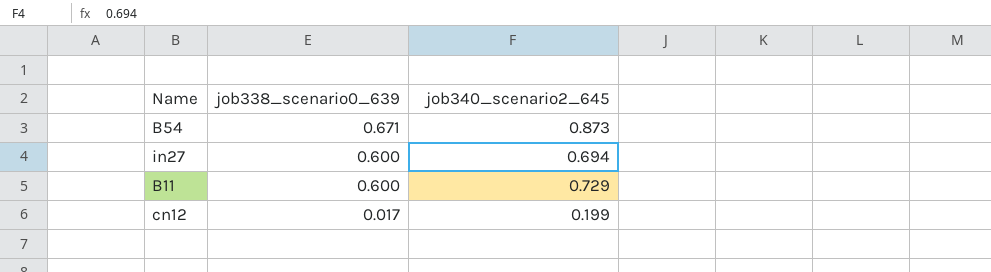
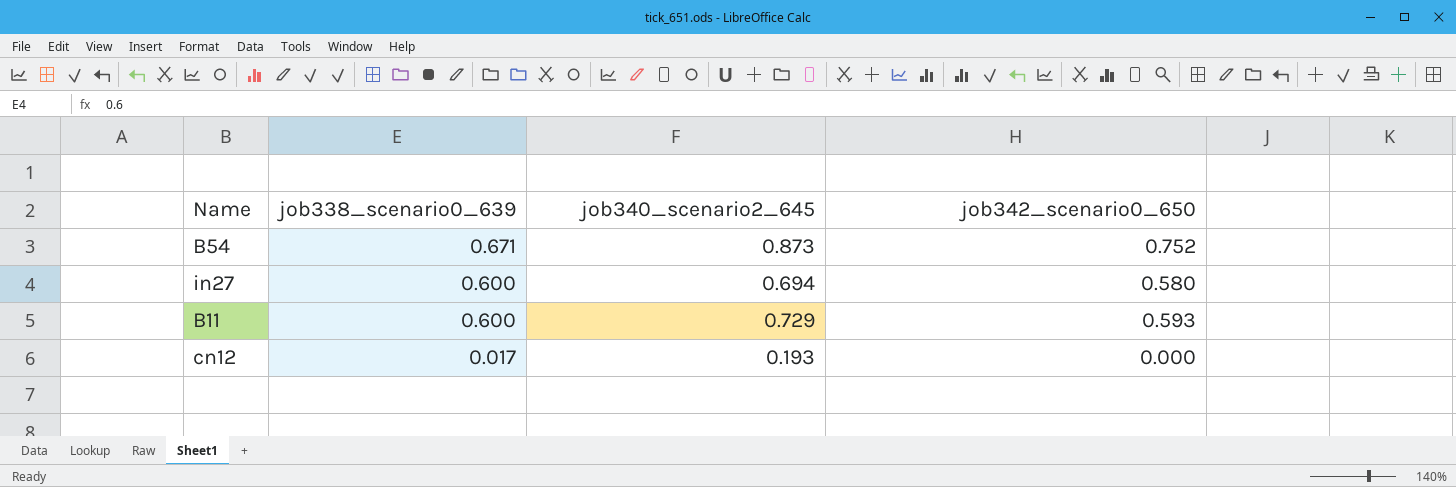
column job342_scenario0_650 | position: none -> 4
cn12 | job340_scenario2_645: 0.199 -> 0.193

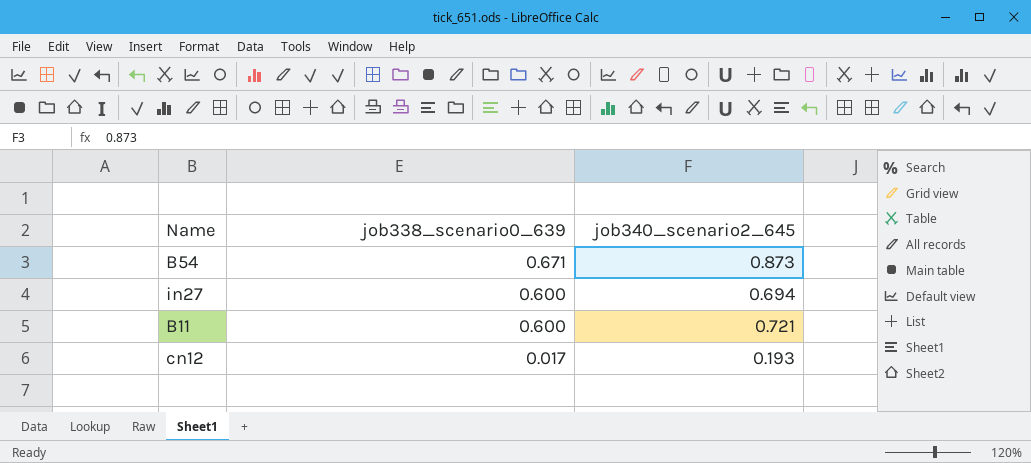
column job342_scenario0_650 | position: 4 -> none
B11 | job340_scenario2_645: 0.729 -> 0.721

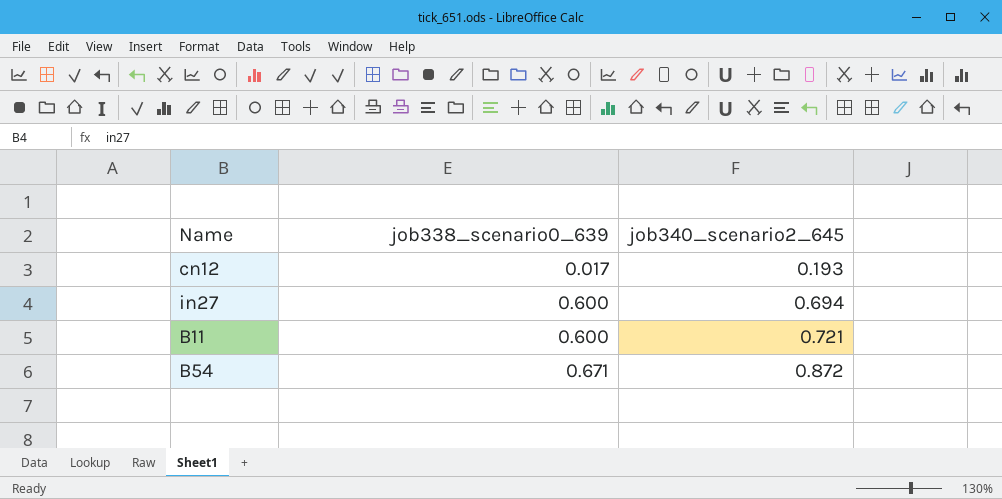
row order: job338_scenario0_639 descending -> job338_scenario0_639 ascending
B54 | job340_scenario2_645: 0.873 -> 0.872

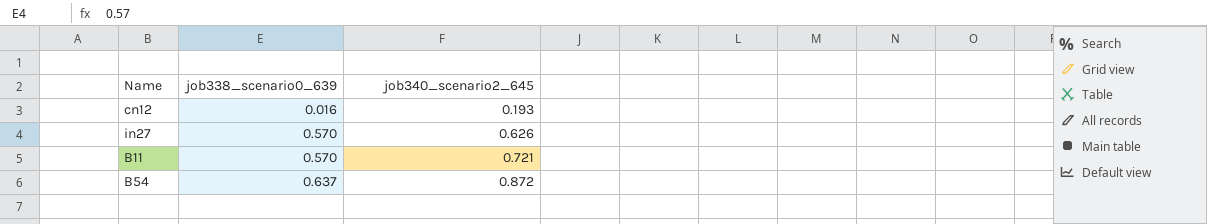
cn12 | job338_scenario0_639: 0.017 -> 0.016
in27 | job338_scenario0_639: 0.600 -> 0.570
in27 | job340_scenario2_645: 0.694 -> 0.626
B11 | job338_scenario0_639: 0.600 -> 0.570
B54 | job338_scenario0_639: 0.671 -> 0.637

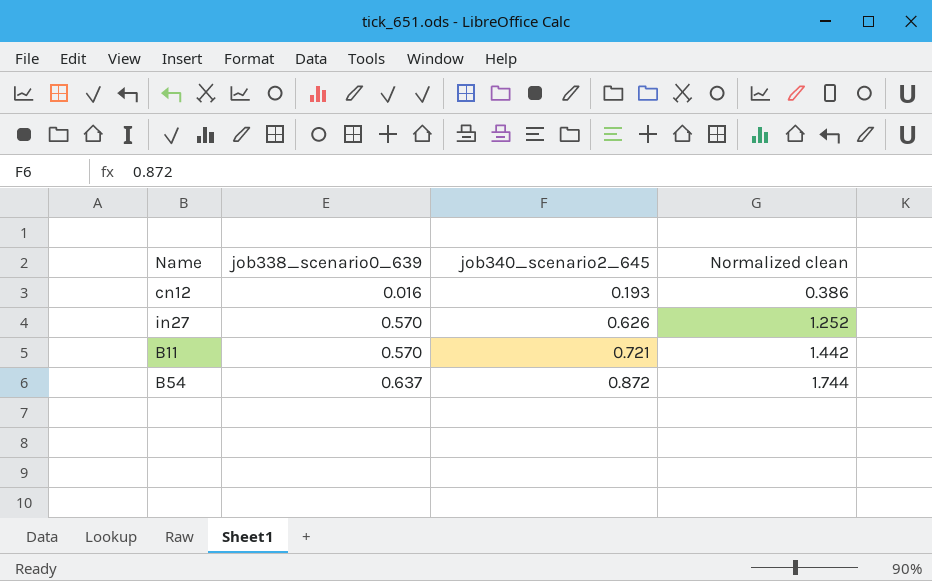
column Normalized clean | formula: none -> [job340_scenario2_645] * 2

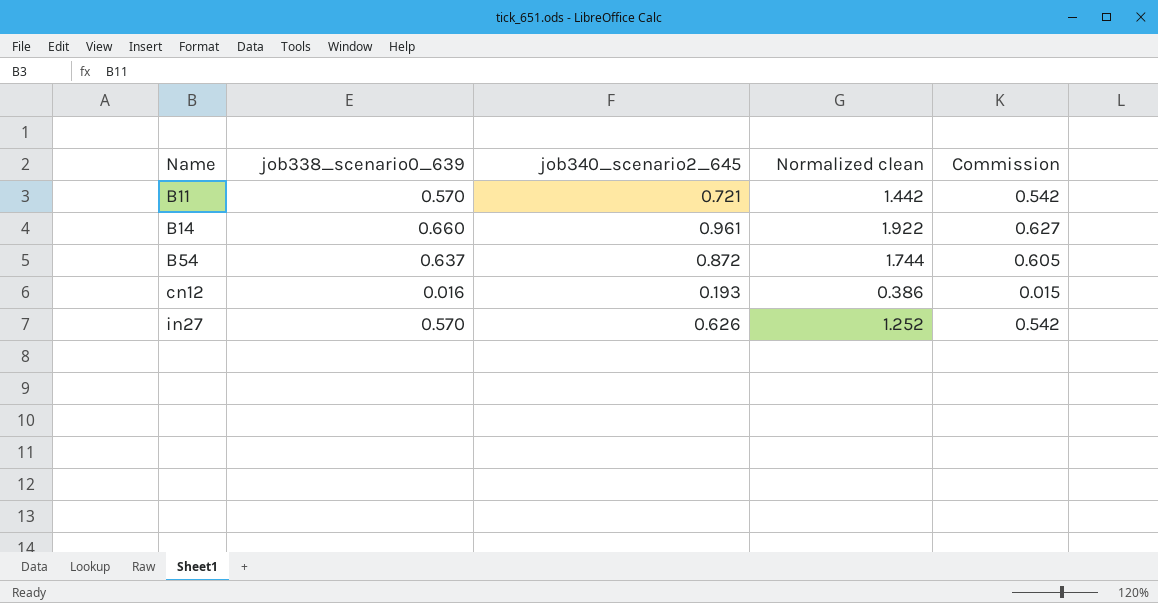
row order: job338_scenario0_639 ascending -> Name ascending
column Commission | formula: none -> [job338_scenario0_639] * 0.95
row B14: none -> 0.660 | 0.961 | 1.922 | 0.627

